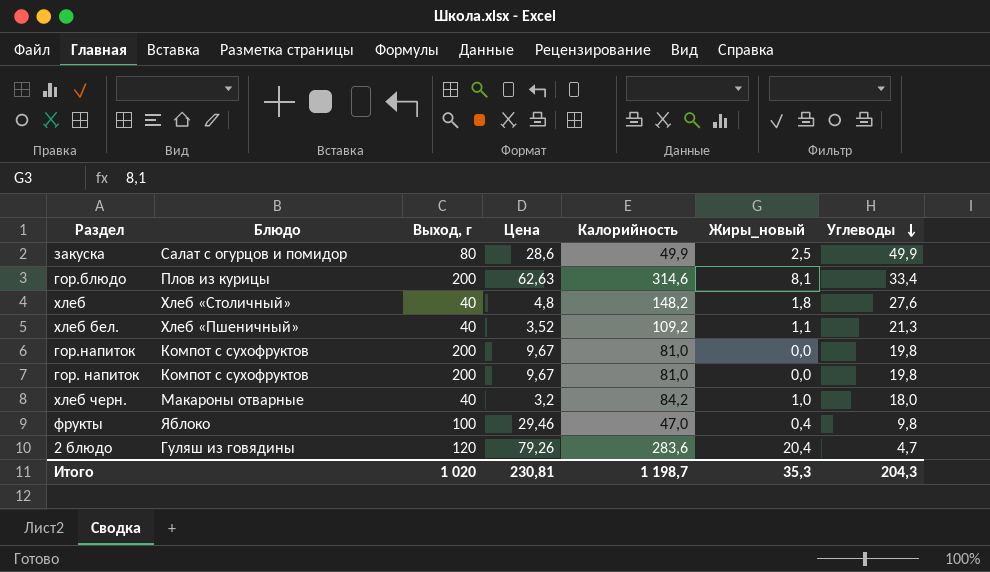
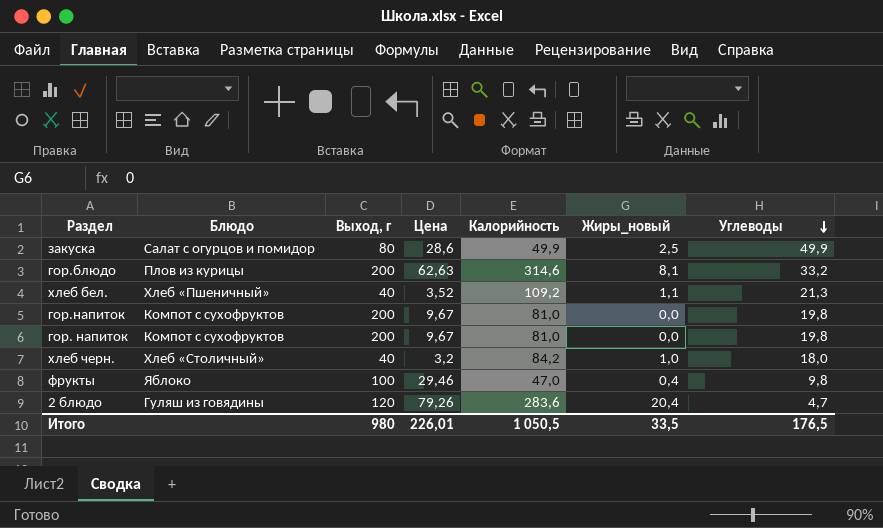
row хлеб: Хлеб «Столичный» | 40 | 4,8 | 148,2 | 1,8 | 27,6 -> none
гор.блюдо | Углеводы: 33,4 -> 33,2
хлеб черн. | Блюдо: Макароны отварные -> Хлеб «Столичный»
Итого | Выход, г: 1 020 -> 980
Итого | Цена: 230,81 -> 226,01
Итого | Калорийность: 1 198,7 -> 1 050,5
Итого | Жиры_новый: 35,3 -> 33,5
Итого | Углеводы: 204,3 -> 176,5

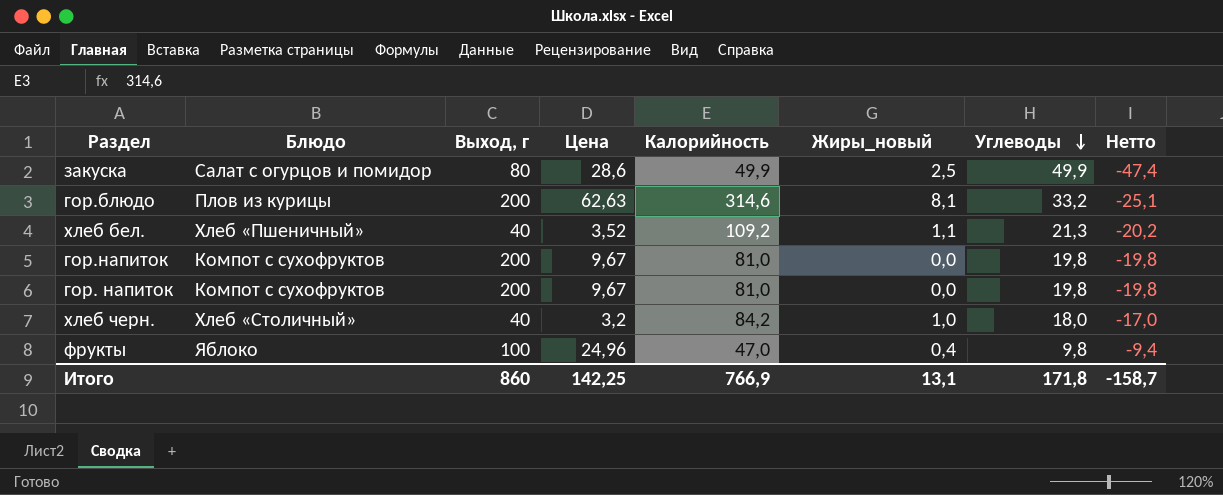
column Нетто | formula: none -> [Жиры_новый] - [Углеводы]
row 2 блюдо: Гуляш из говядины | 120 | 79,26 | 283,6 | 20,4 | 4,7 -> none
фрукты | Цена: 29,46 -> 24,96
Итого | Выход, г: 980 -> 860
Итого | Цена: 226,01 -> 142,25
Итого | Калорийность: 1 050,5 -> 766,9
Итого | Жиры_новый: 33,5 -> 13,1
Итого | Углеводы: 176,5 -> 171,8

